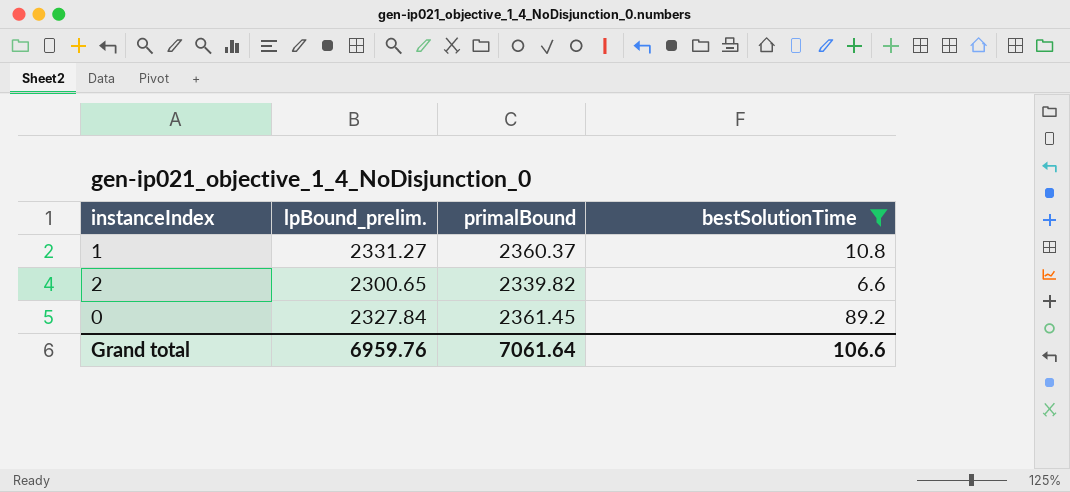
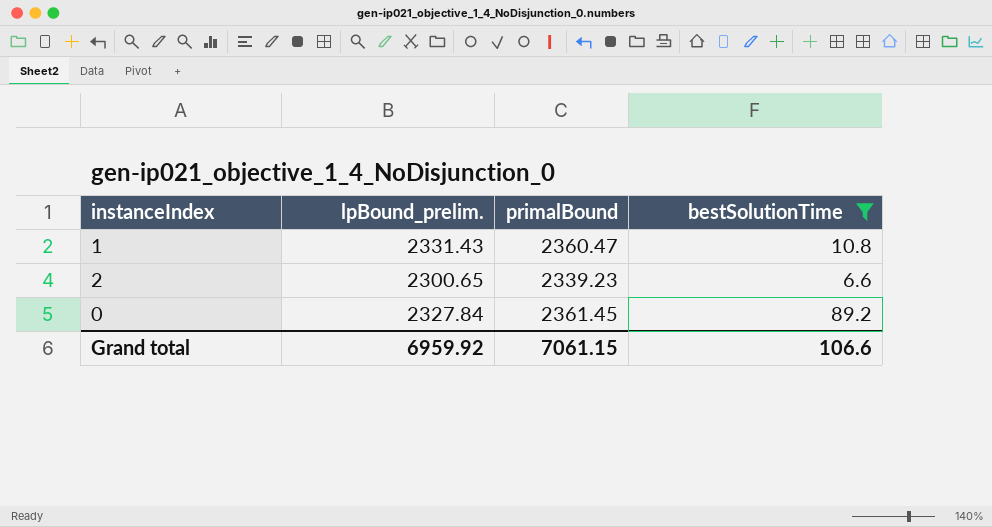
1 | lpBound_prelim.: 2331.27 -> 2331.43
1 | primalBound: 2360.37 -> 2360.47
2 | primalBound: 2339.82 -> 2339.23
Grand total | lpBound_prelim.: 6959.76 -> 6959.92
Grand total | primalBound: 7061.64 -> 7061.15

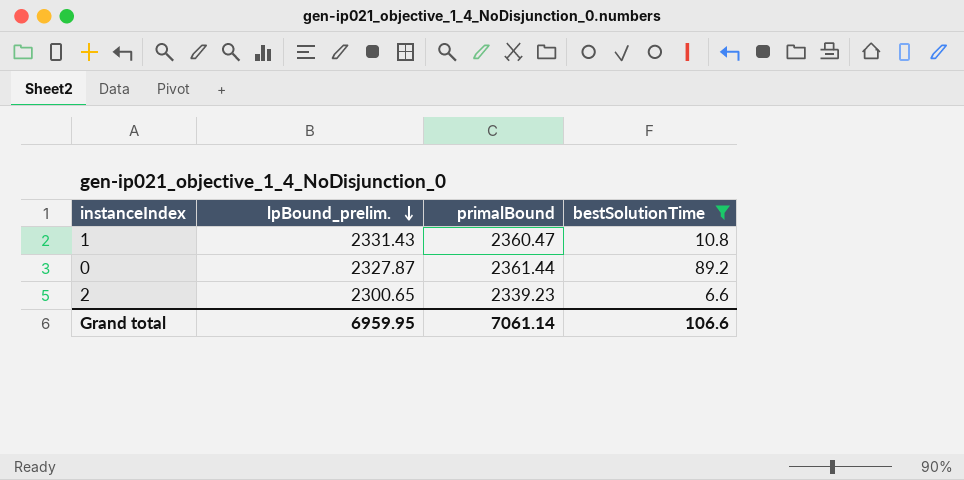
row order: none -> lpBound_prelim. descending
0 | lpBound_prelim.: 2327.84 -> 2327.87
0 | primalBound: 2361.45 -> 2361.44
Grand total | lpBound_prelim.: 6959.92 -> 6959.95
Grand total | primalBound: 7061.15 -> 7061.14

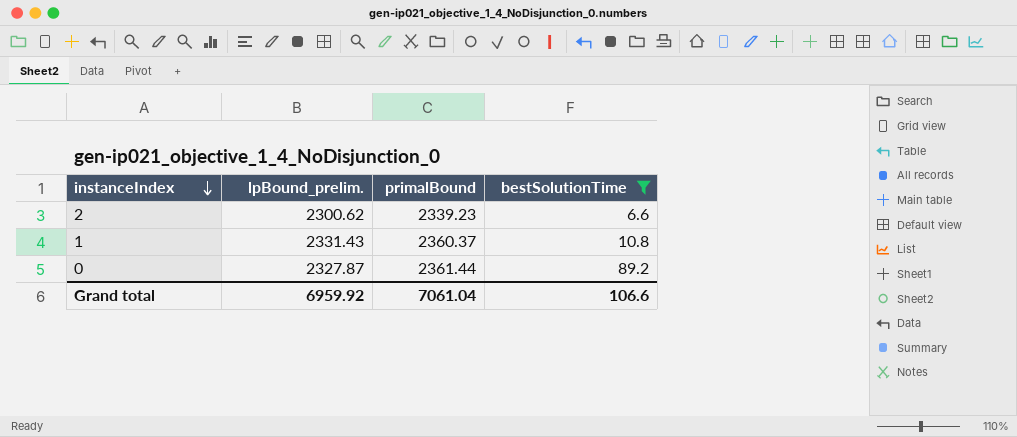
row order: lpBound_prelim. descending -> instanceIndex descending
2 | lpBound_prelim.: 2300.65 -> 2300.62
1 | primalBound: 2360.47 -> 2360.37
Grand total | lpBound_prelim.: 6959.95 -> 6959.92
Grand total | primalBound: 7061.14 -> 7061.04

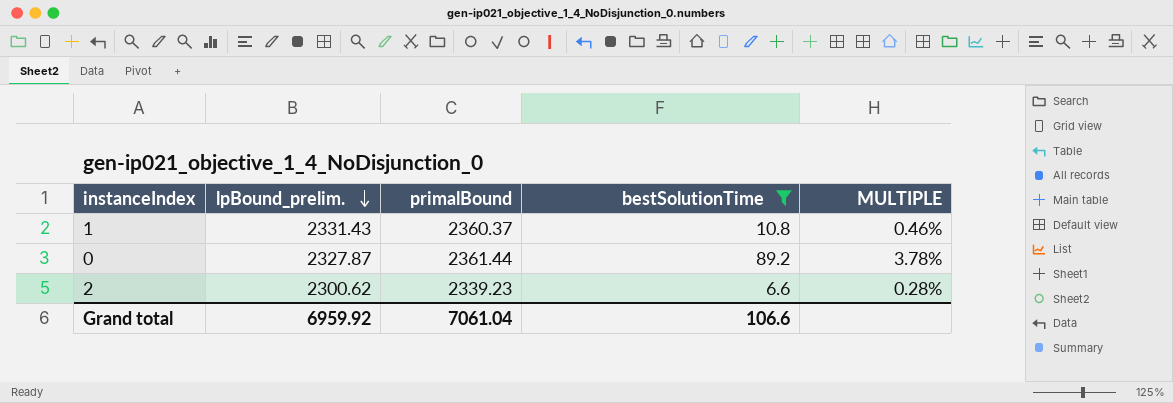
row order: instanceIndex descending -> lpBound_prelim. descending
column MULTIPLE | formula: none -> [bestSolutionTime] / [primalBound]

